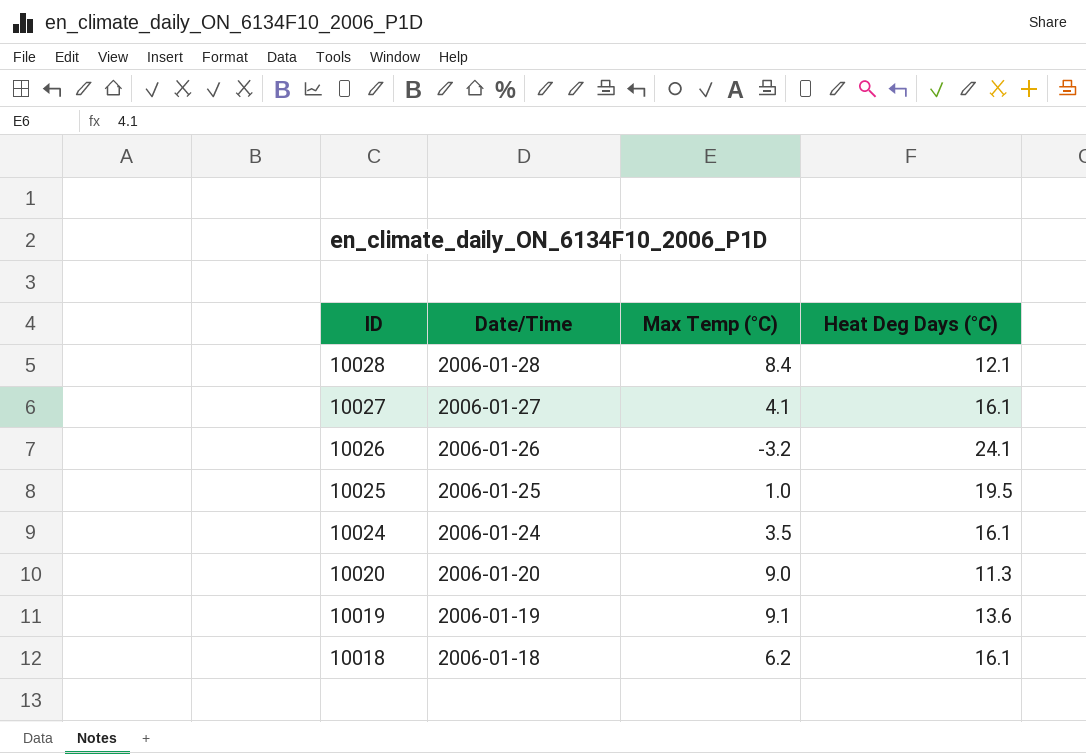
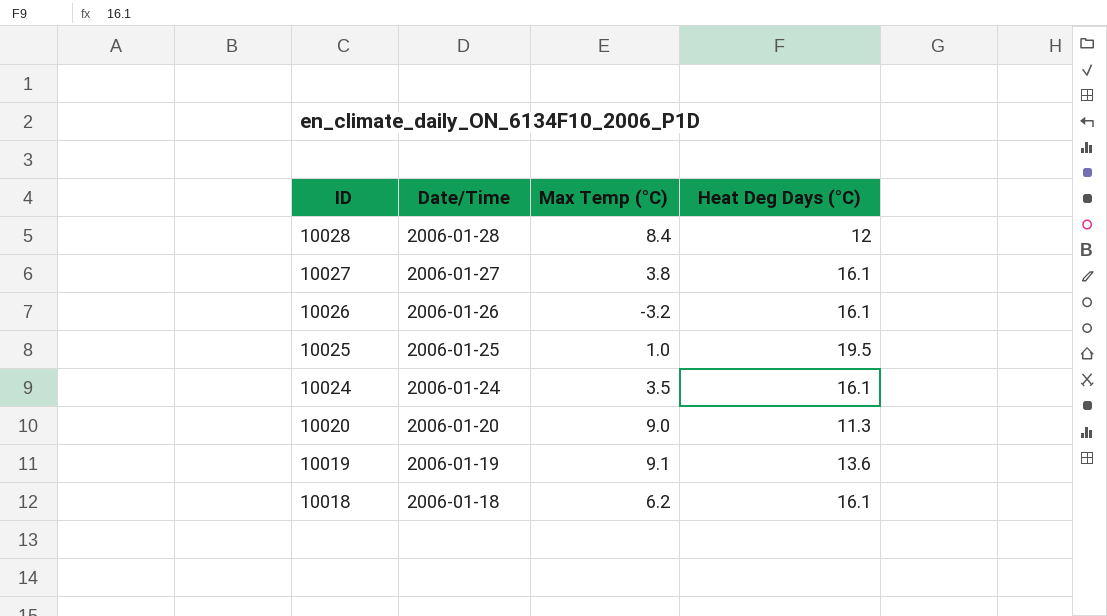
10028 | Heat Deg Days (°C): 12.1 -> 12
10027 | Max Temp (°C): 4.1 -> 3.8
10026 | Heat Deg Days (°C): 24.1 -> 16.1

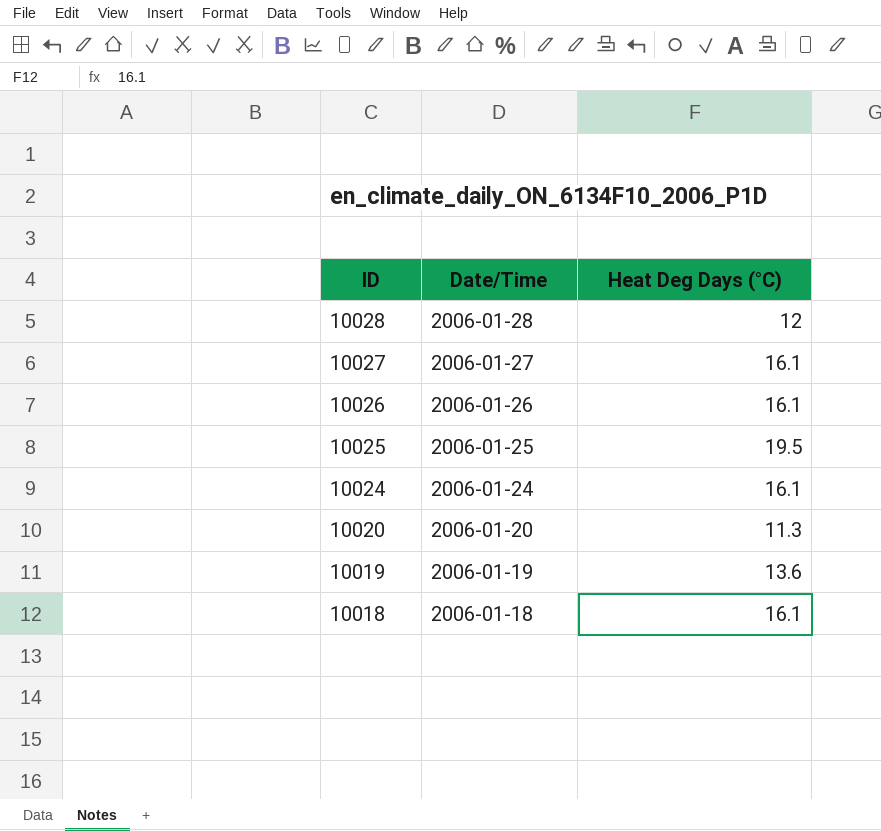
column Max Temp (°C) | position: 3 -> none

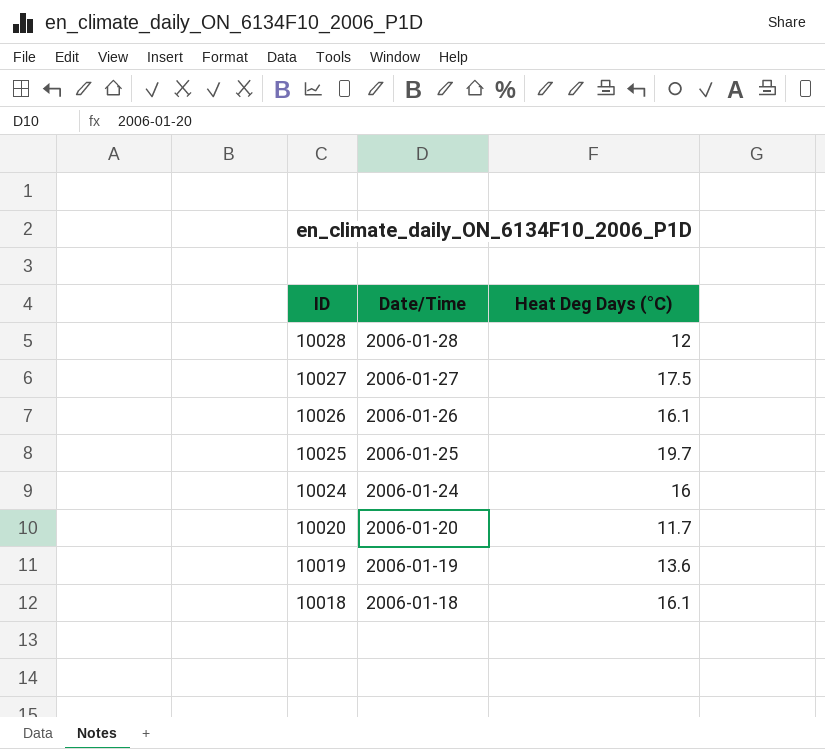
10027 | Heat Deg Days (°C): 16.1 -> 17.5
10025 | Heat Deg Days (°C): 19.5 -> 19.7
10024 | Heat Deg Days (°C): 16.1 -> 16
10020 | Heat Deg Days (°C): 11.3 -> 11.7

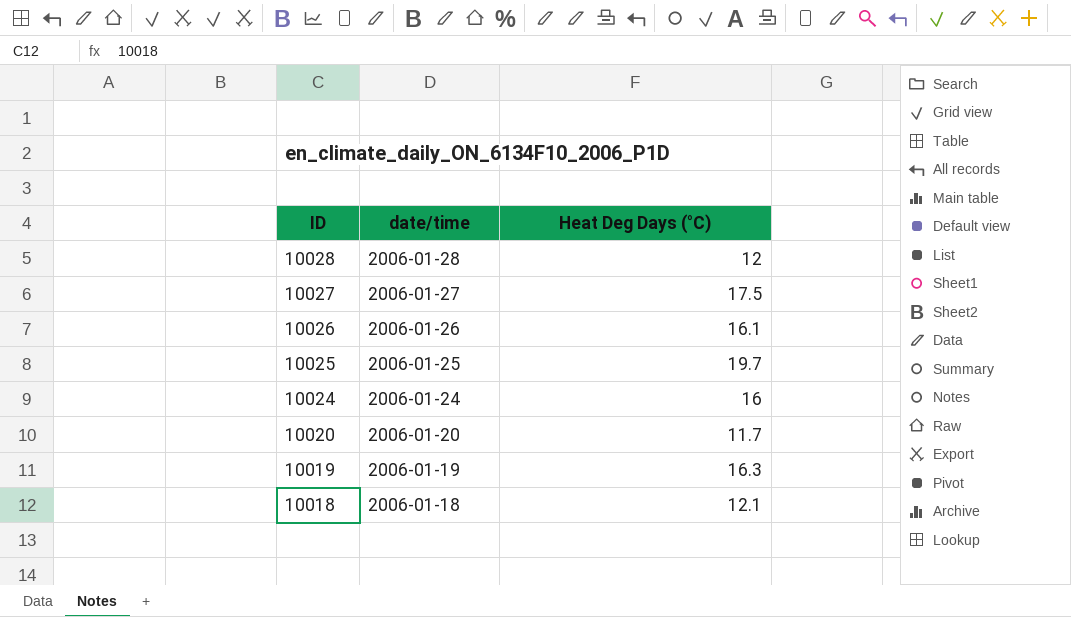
column name: Date/Time -> date/time
10019 | Heat Deg Days (°C): 13.6 -> 16.3
10018 | Heat Deg Days (°C): 16.1 -> 12.1

